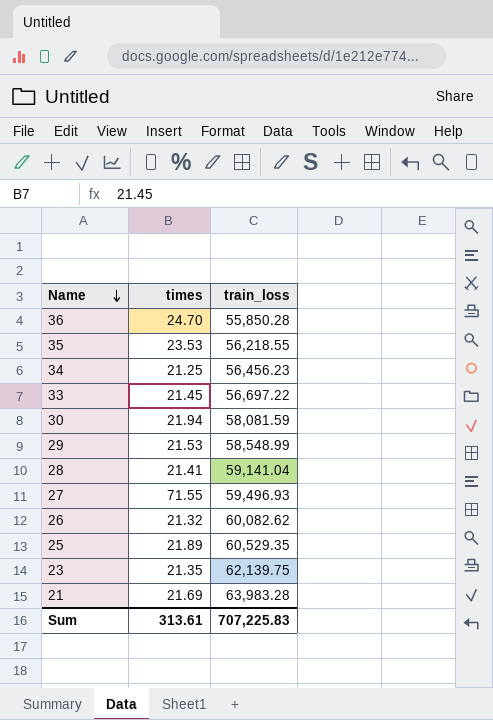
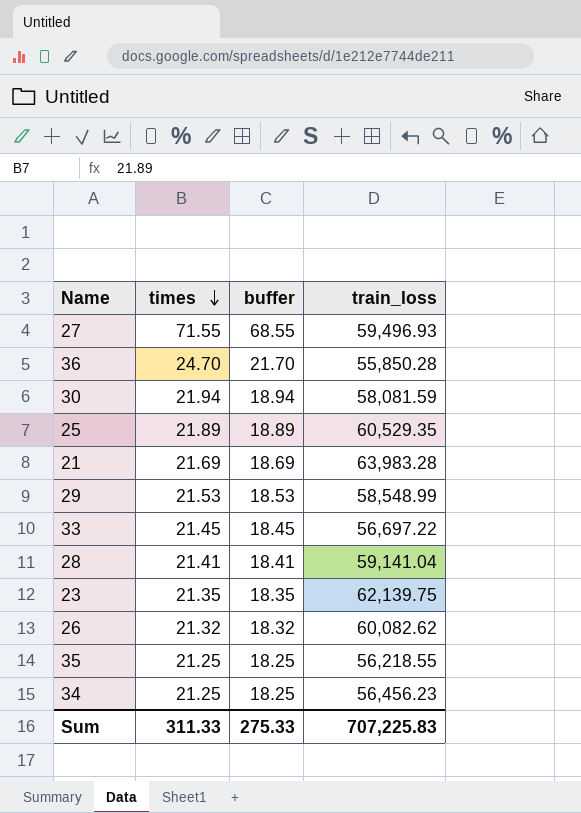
row order: Name descending -> times descending
column buffer | formula: none -> [times] - 3
35 | times: 23.53 -> 21.25
Sum | times: 313.61 -> 311.33

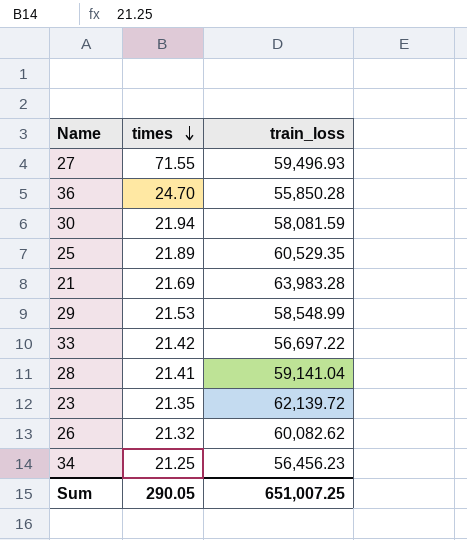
column buffer | formula: [times] - 3 -> none
row 35: 21.25 | 18.25 | 56,218.55 -> none
33 | times: 21.45 -> 21.42
23 | train_loss: 62,139.75 -> 62,139.72
Sum | times: 311.33 -> 290.05
Sum | train_loss: 707,225.83 -> 651,007.25

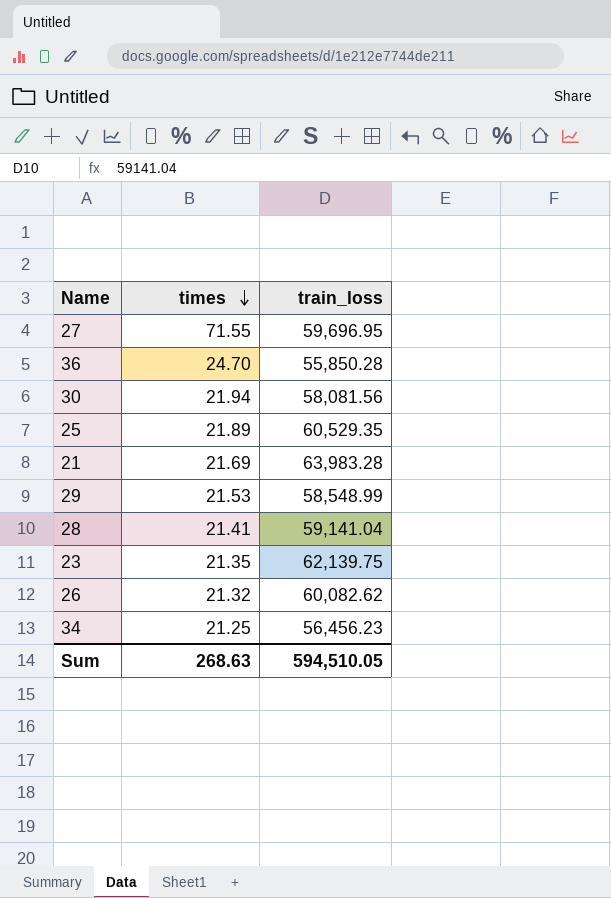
row 33: 21.42 | 56,697.22 -> none
27 | train_loss: 59,496.93 -> 59,696.95
30 | train_loss: 58,081.59 -> 58,081.56
23 | train_loss: 62,139.72 -> 62,139.75
Sum | times: 290.05 -> 268.63
Sum | train_loss: 651,007.25 -> 594,510.05

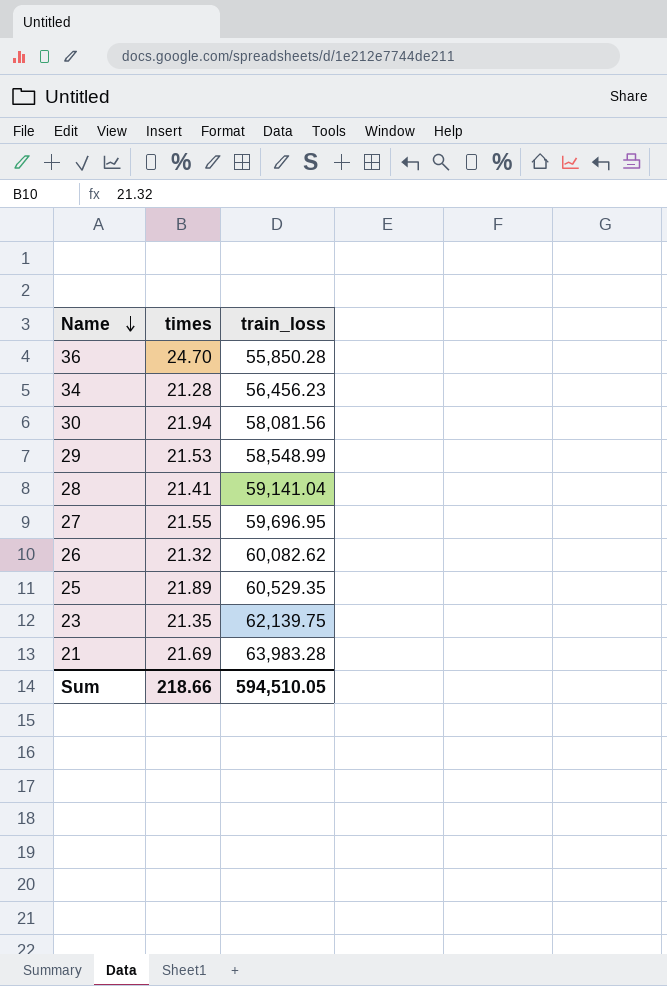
row order: times descending -> Name descending
34 | times: 21.25 -> 21.28
27 | times: 71.55 -> 21.55
Sum | times: 268.63 -> 218.66

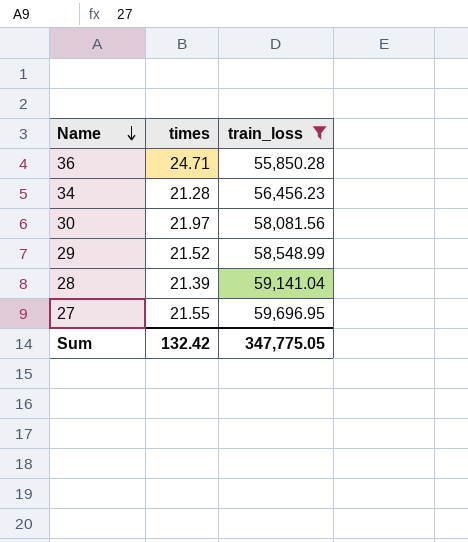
filter: none -> train_loss <= 59,696.95
36 | times: 24.70 -> 24.71
30 | times: 21.94 -> 21.97
29 | times: 21.53 -> 21.52
28 | times: 21.41 -> 21.39
Sum | times: 218.66 -> 132.42
Sum | train_loss: 594,510.05 -> 347,775.05

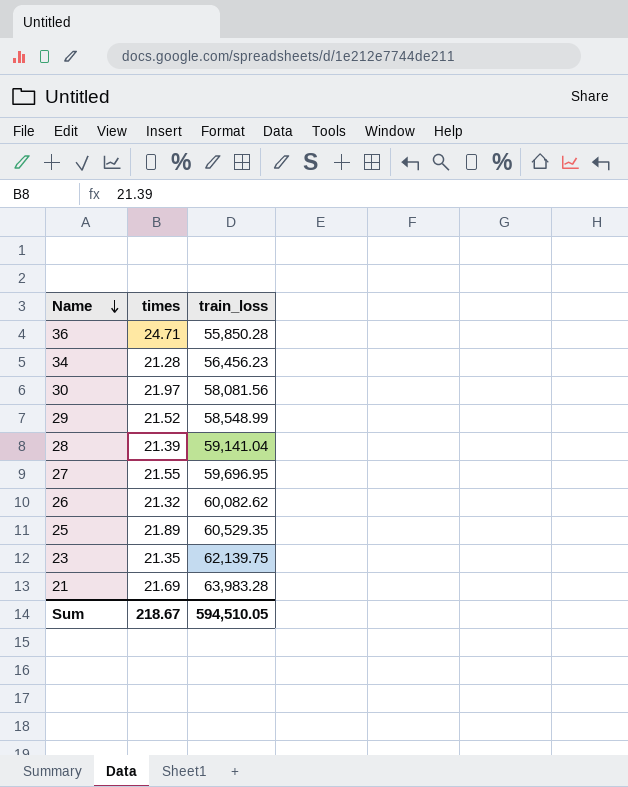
filter: train_loss <= 59,696.95 -> none
Sum | times: 132.42 -> 218.67
Sum | train_loss: 347,775.05 -> 594,510.05

